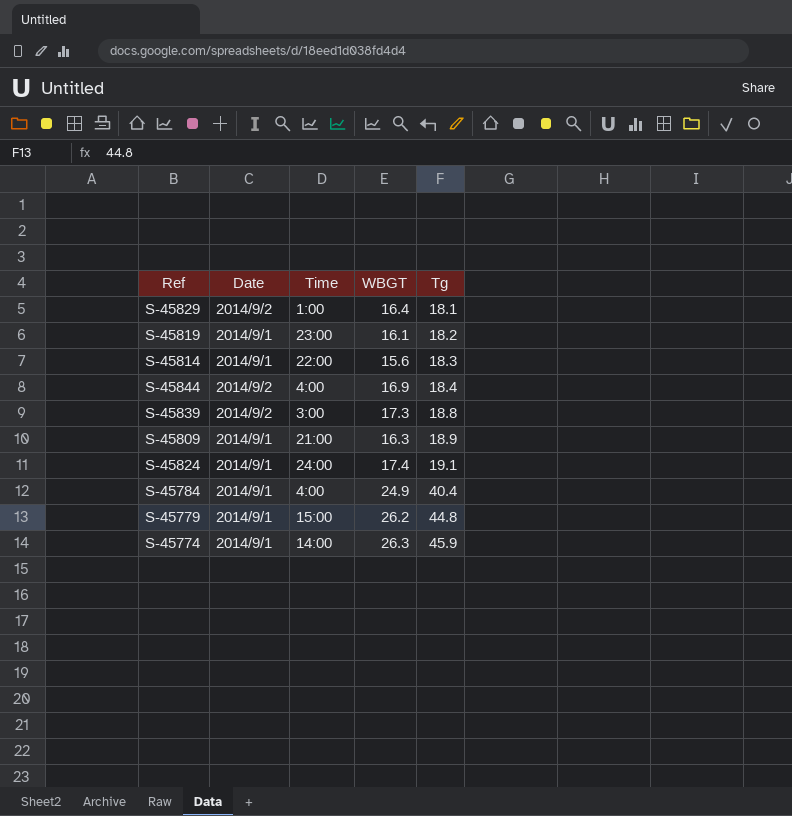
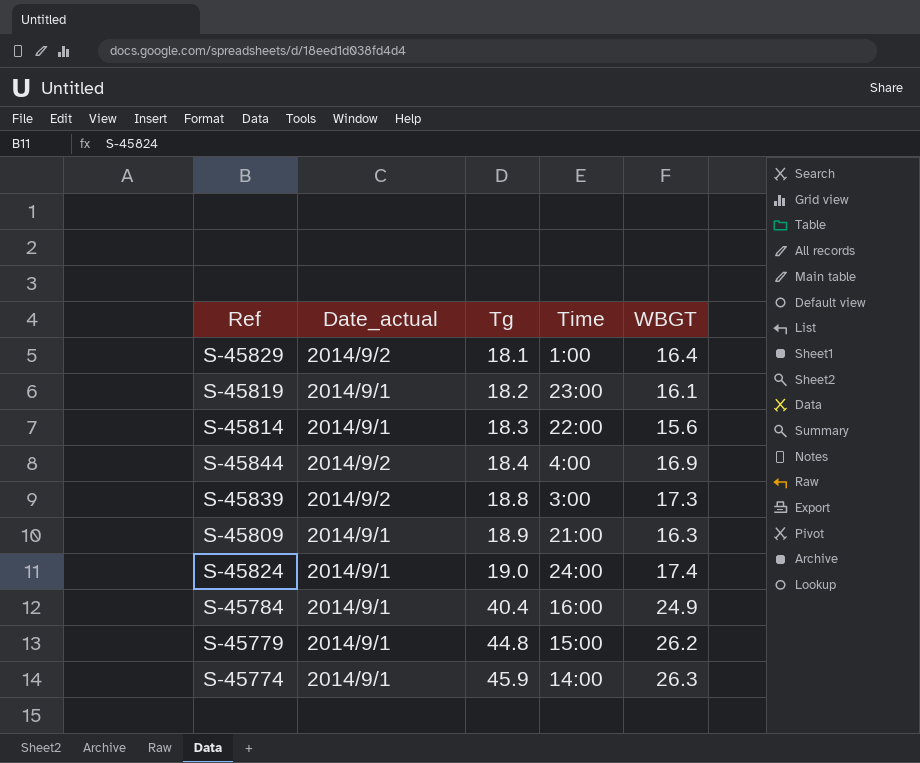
column name: Date -> Date_actual
column Tg | position: 5 -> 3
S-45824 | Tg: 19.1 -> 19.0
S-45784 | Time: 4:00 -> 16:00

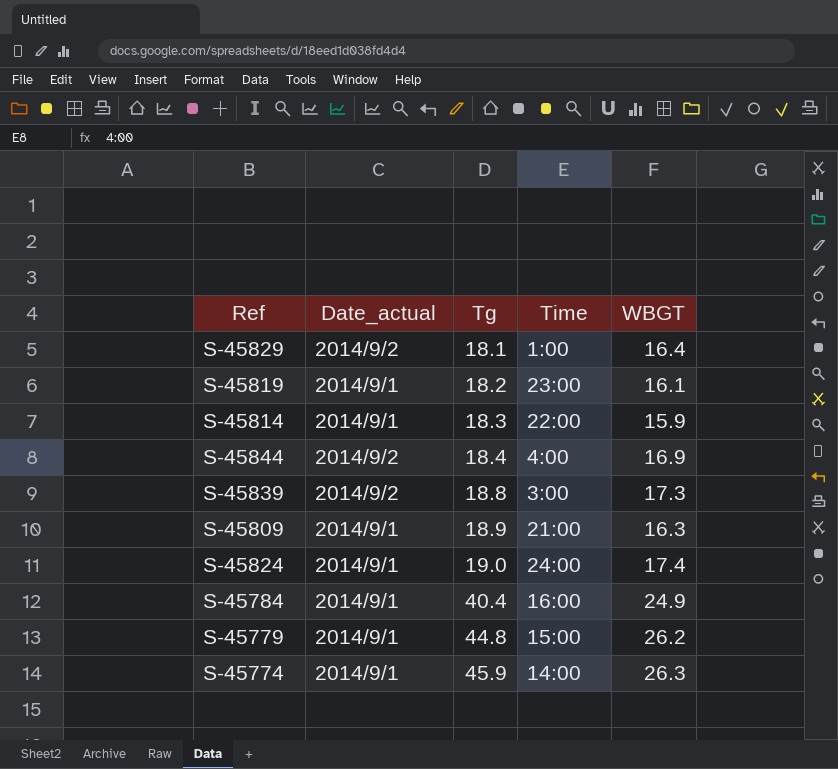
S-45814 | WBGT: 15.6 -> 15.9

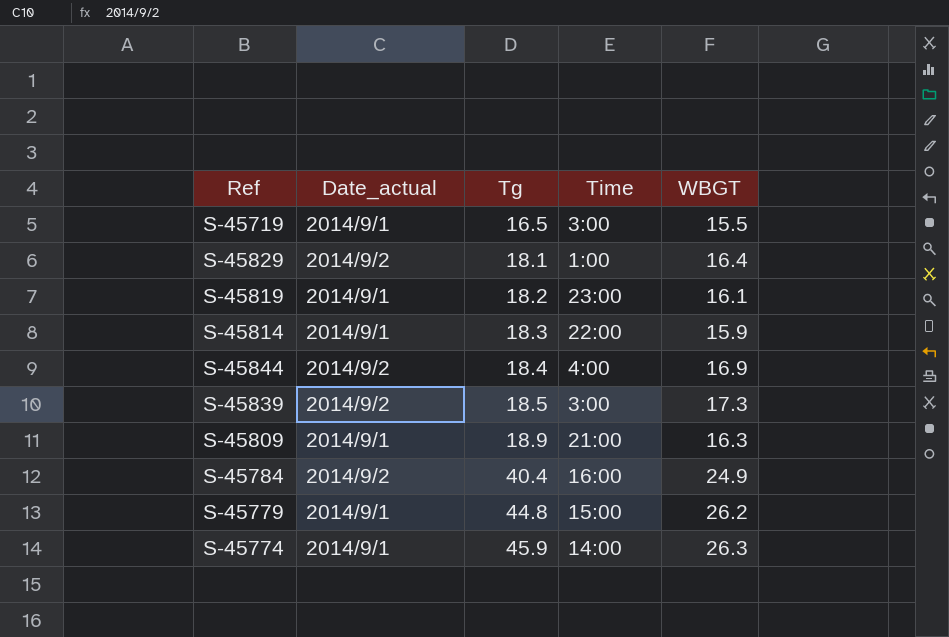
row S-45824: 2014/9/1 | 19.0 | 24:00 | 17.4 -> none
row S-45719: none -> 2014/9/1 | 16.5 | 3:00 | 15.5
S-45839 | Tg: 18.8 -> 18.5
S-45784 | Date_actual: 2014/9/1 -> 2014/9/2

